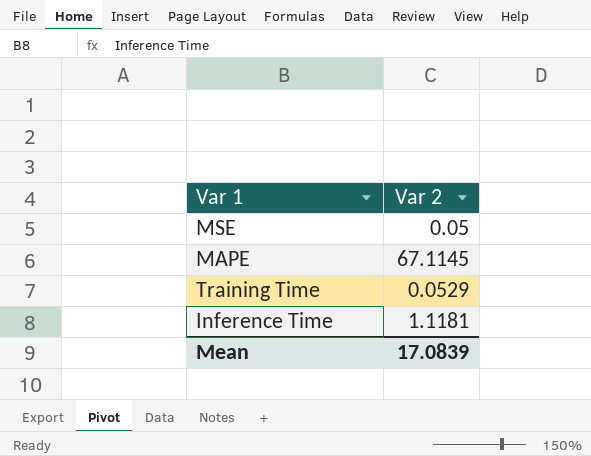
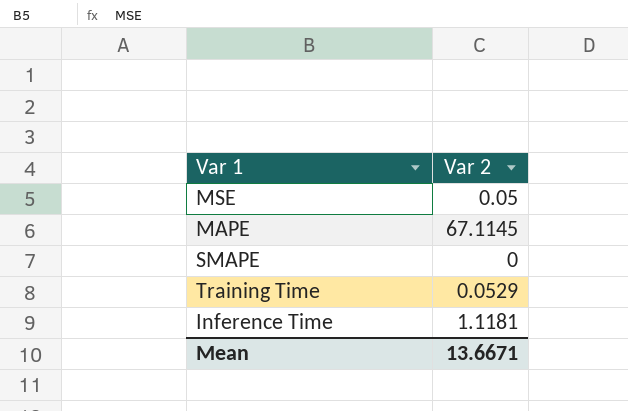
row SMAPE: none -> 0
Mean | Var 2: 17.0839 -> 13.6671

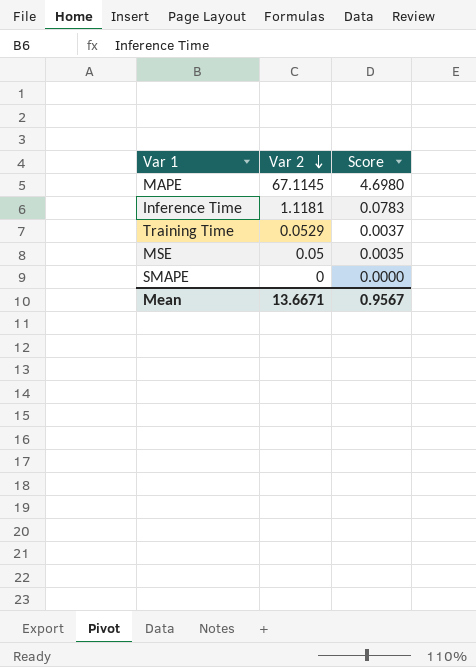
row order: none -> Var 2 descending
column Score | formula: none -> [Var 2] * 0.07

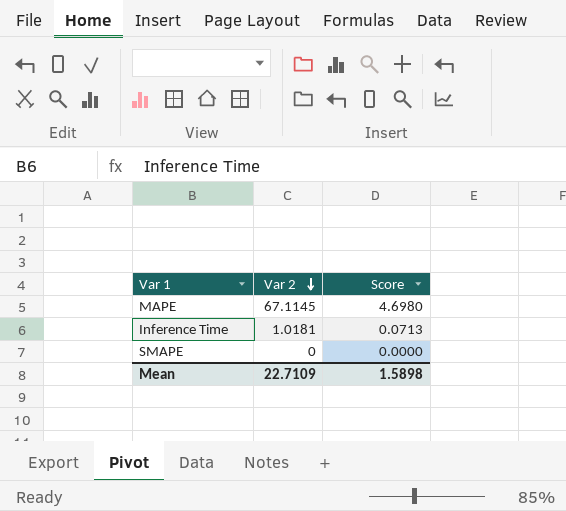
row Training Time: 0.0529 | 0.0037 -> none
row MSE: 0.05 | 0.0035 -> none
Inference Time | Var 2: 1.1181 -> 1.0181
Inference Time | Score: 0.0783 -> 0.0713
Mean | Var 2: 13.6671 -> 22.7109
Mean | Score: 0.9567 -> 1.5898

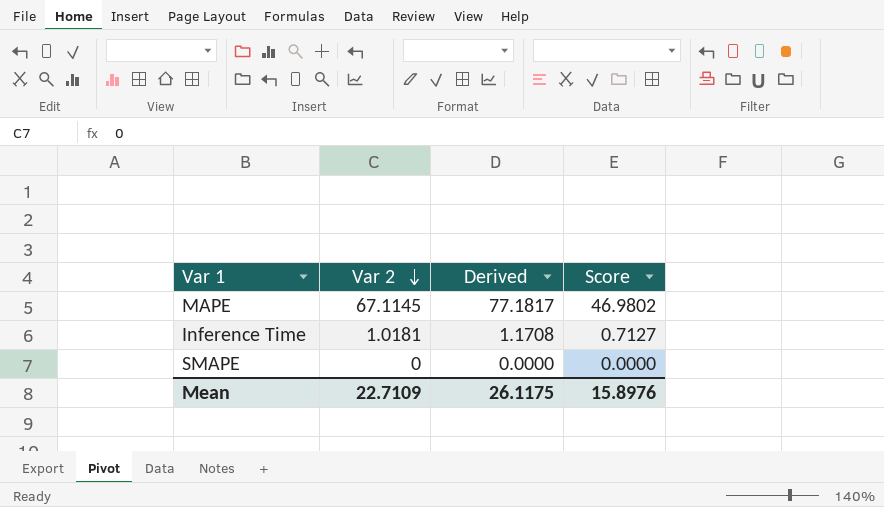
column Derived | formula: none -> [Var 2] * 1.15
column Score | formula: [Var 2] * 0.07 -> [Var 2] * 0.7
Mean | Score: 1.5898 -> 15.8976

